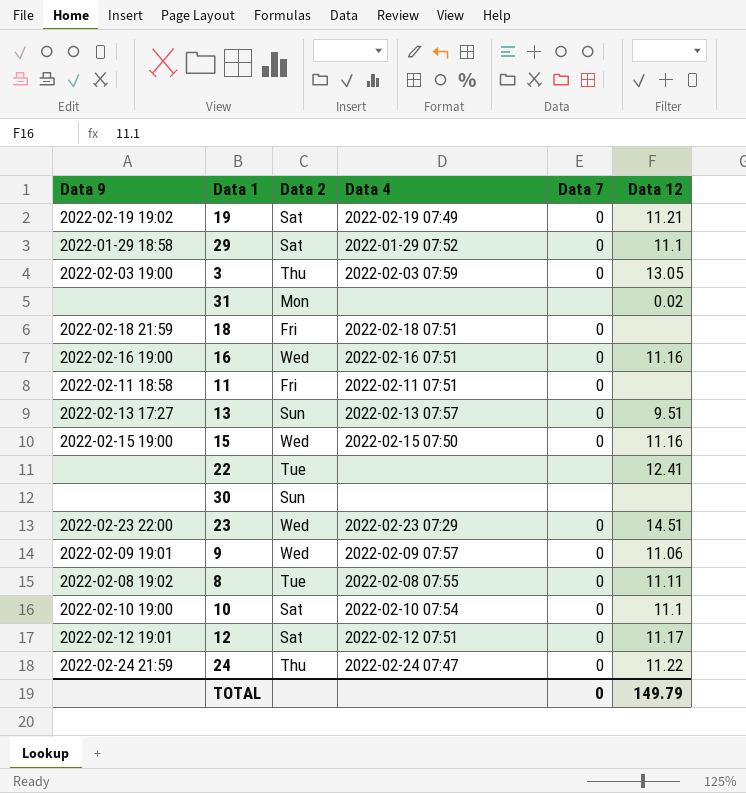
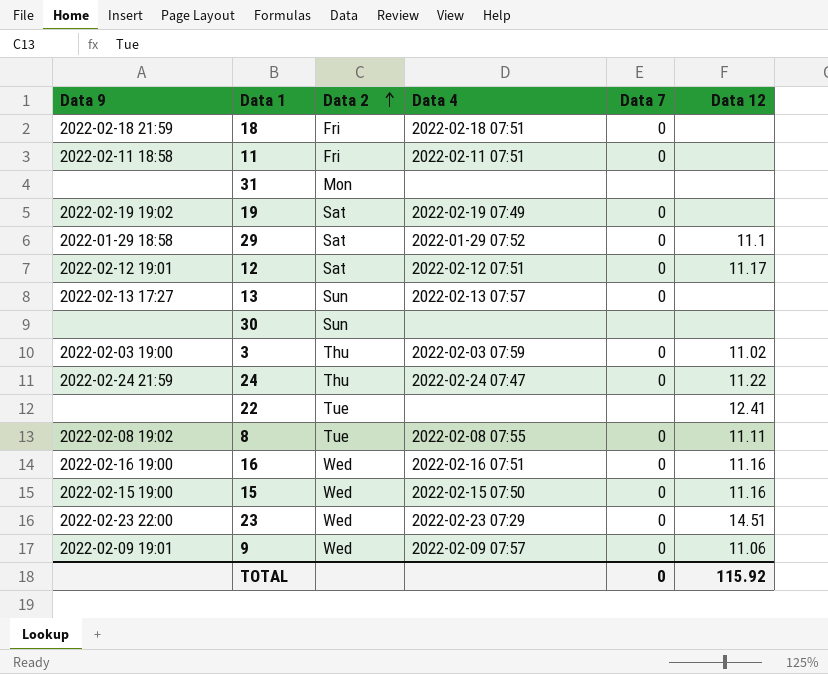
row order: none -> Data 2 ascending
row 10: 2022-02-10 19:00 | Sat | 2022-02-10 07:54 | 0 | 11.1 -> none
31 | Data 12: 0.02 -> none
19 | Data 12: 11.21 -> none
13 | Data 12: 9.51 -> none
3 | Data 12: 13.05 -> 11.02
TOTAL | Data 12: 149.79 -> 115.92

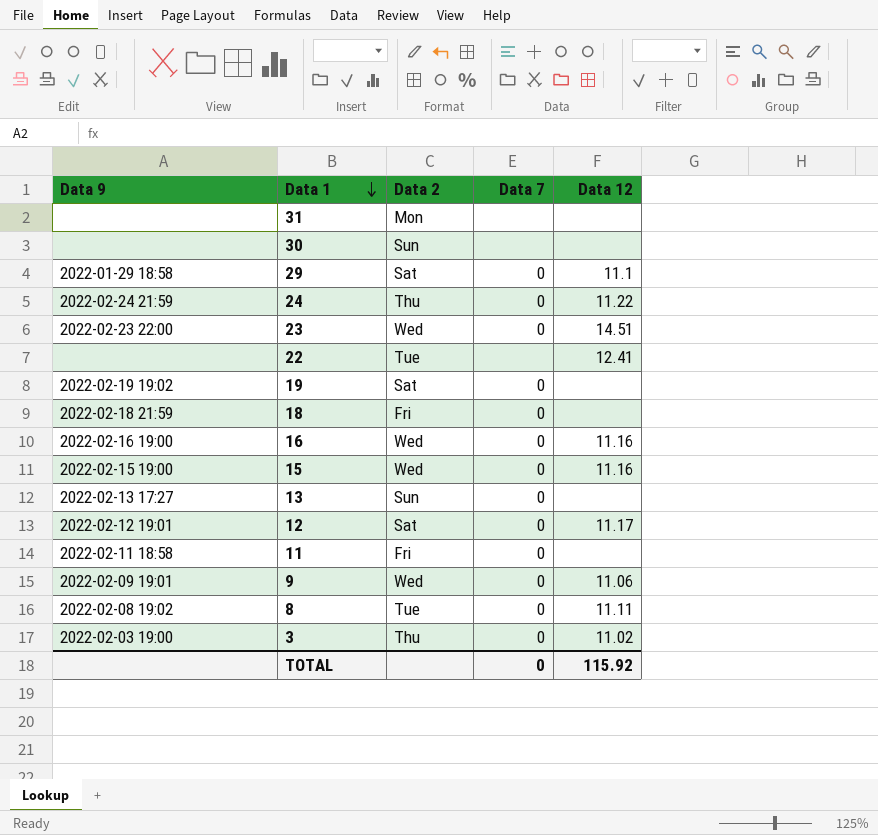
row order: Data 2 ascending -> Data 1 descending
column Data 4 | position: 4 -> none

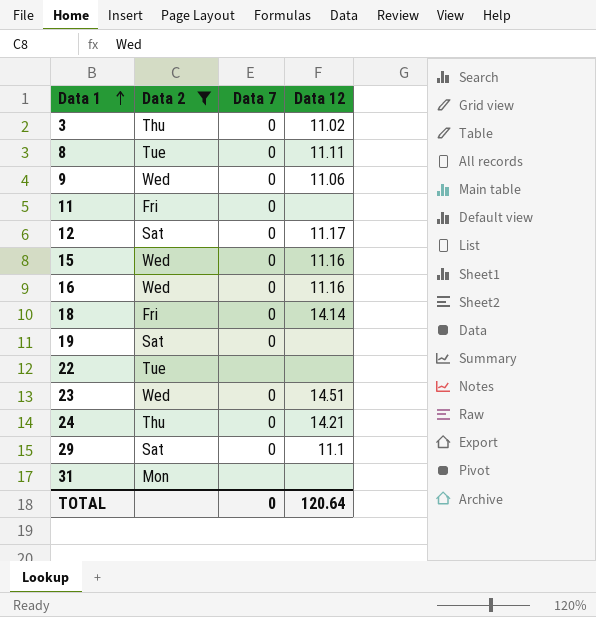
filter: none -> Data 2 != Sun
row order: Data 1 descending -> Data 1 ascending
column Data 9 | position: 1 -> none
18 | Data 12: none -> 14.14
22 | Data 12: 12.41 -> none
24 | Data 12: 11.22 -> 14.21
TOTAL | Data 12: 115.92 -> 120.64

